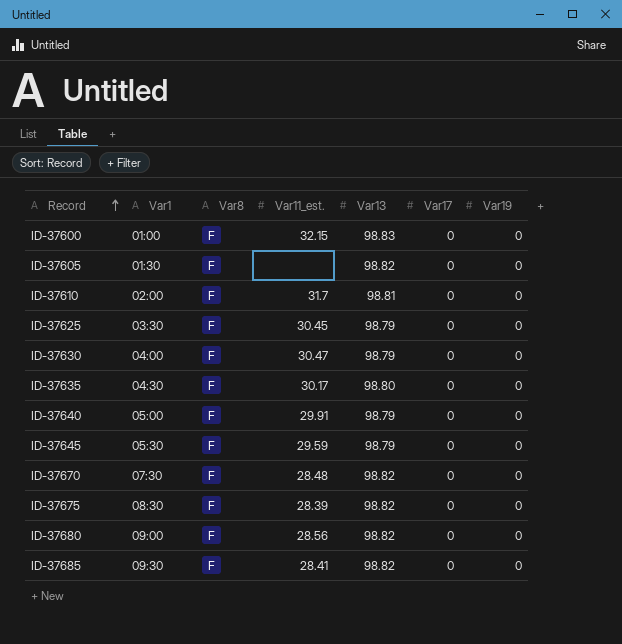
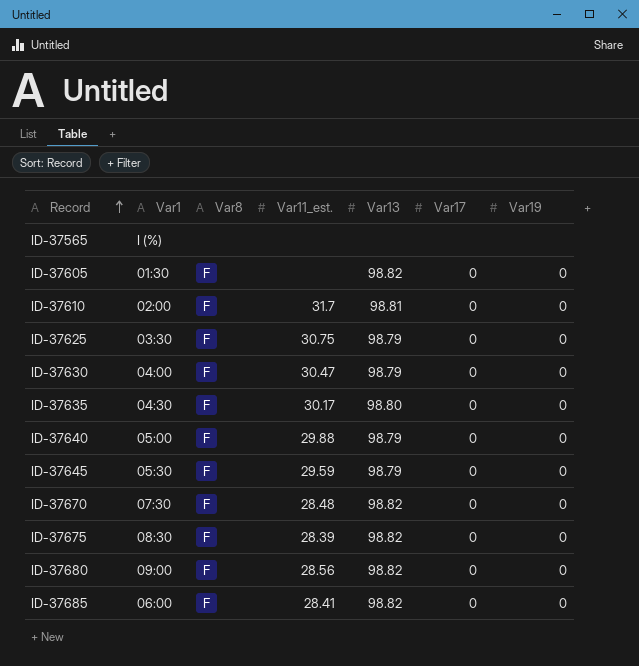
row ID-37600: 01:00 | F | 32.15 | 98.83 | 0 | 0 -> none
row ID-37565: none -> I (%) | none | none | none | none | none
ID-37625 | Var11_est.: 30.45 -> 30.75
ID-37640 | Var11_est.: 29.91 -> 29.88
ID-37685 | Var1: 09:30 -> 06:00

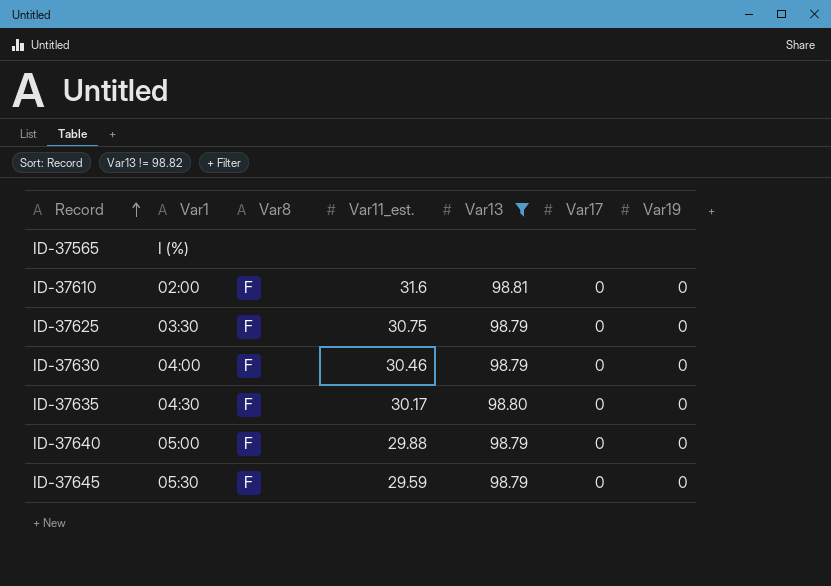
filter: none -> Var13 != 98.82
ID-37610 | Var11_est.: 31.7 -> 31.6
ID-37630 | Var11_est.: 30.47 -> 30.46

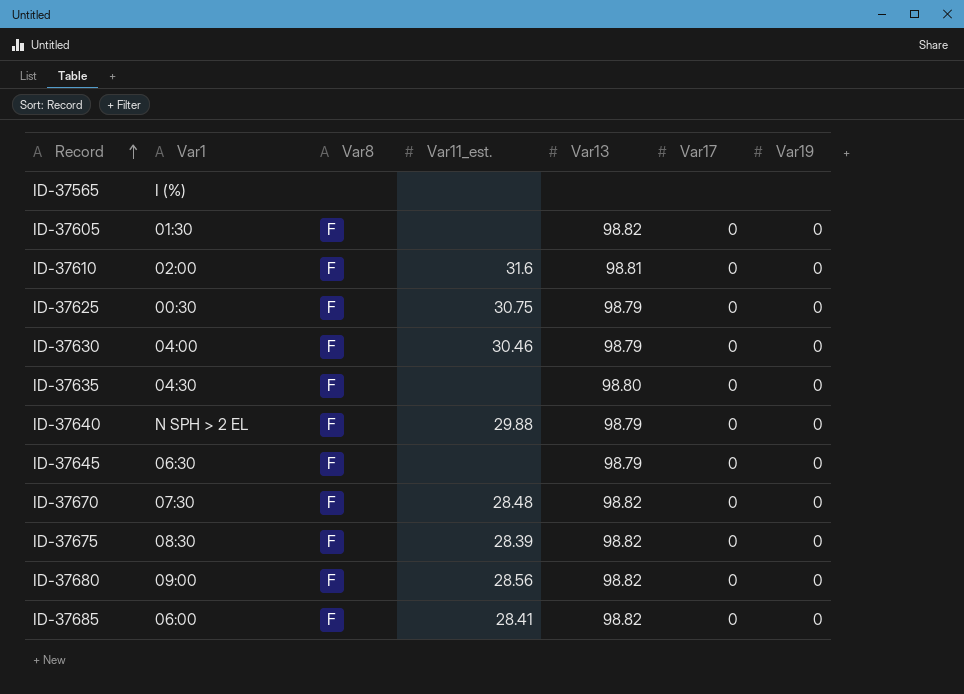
filter: Var13 != 98.82 -> none
ID-37625 | Var1: 03:30 -> 00:30
ID-37635 | Var11_est.: 30.17 -> none
ID-37640 | Var1: 05:00 -> N SPH > 2 EL
ID-37645 | Var1: 05:30 -> 06:30
ID-37645 | Var11_est.: 29.59 -> none

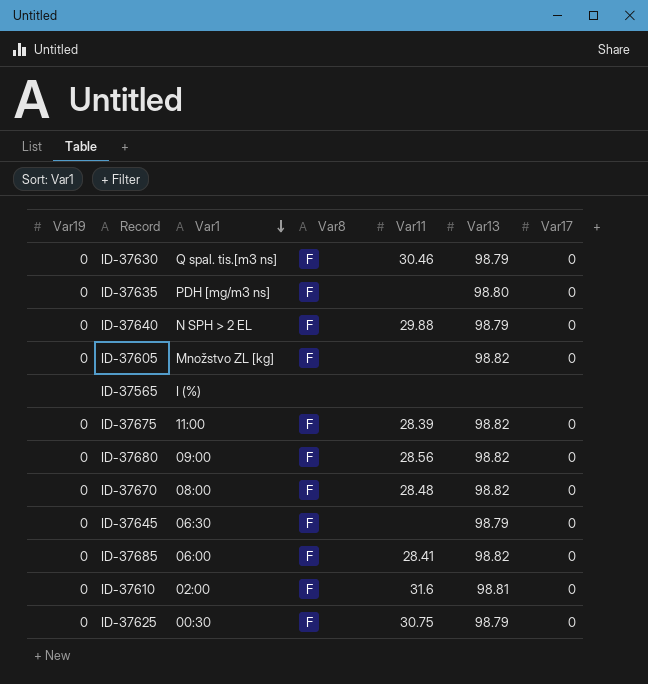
row order: Record ascending -> Var1 descending
column Var19 | position: 7 -> 1
column name: Var11_est. -> Var11
ID-37630 | Var1: 04:00 -> Q spal. tis.[m3 ns]
ID-37635 | Var1: 04:30 -> PDH [mg/m3 ns]
ID-37605 | Var1: 01:30 -> Množstvo ZL [kg]
ID-37675 | Var1: 08:30 -> 11:00
ID-37670 | Var1: 07:30 -> 08:00

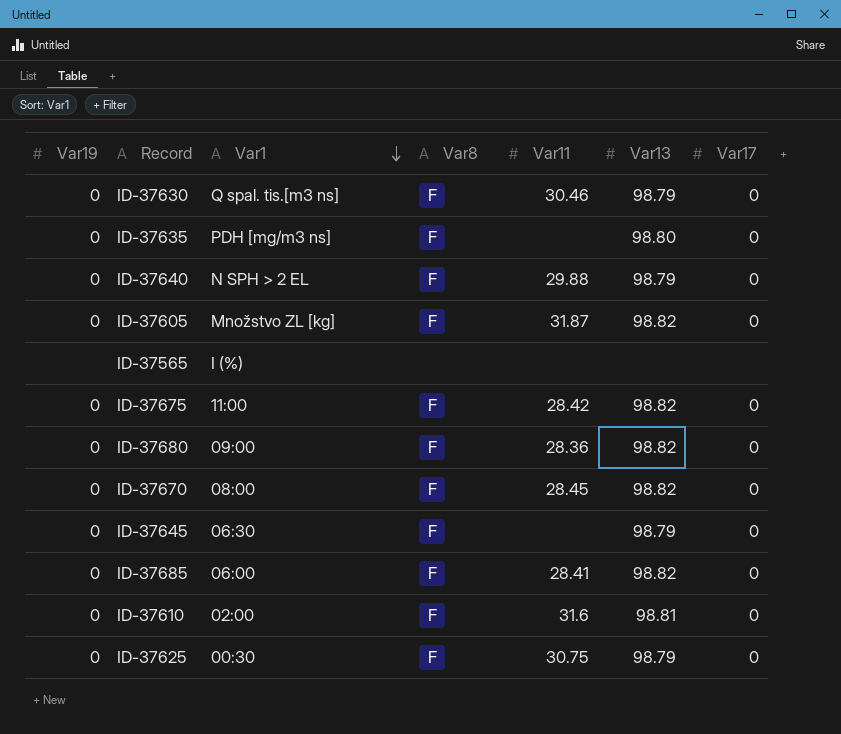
ID-37605 | Var11: none -> 31.87
ID-37675 | Var11: 28.39 -> 28.42
ID-37680 | Var11: 28.56 -> 28.36
ID-37670 | Var11: 28.48 -> 28.45

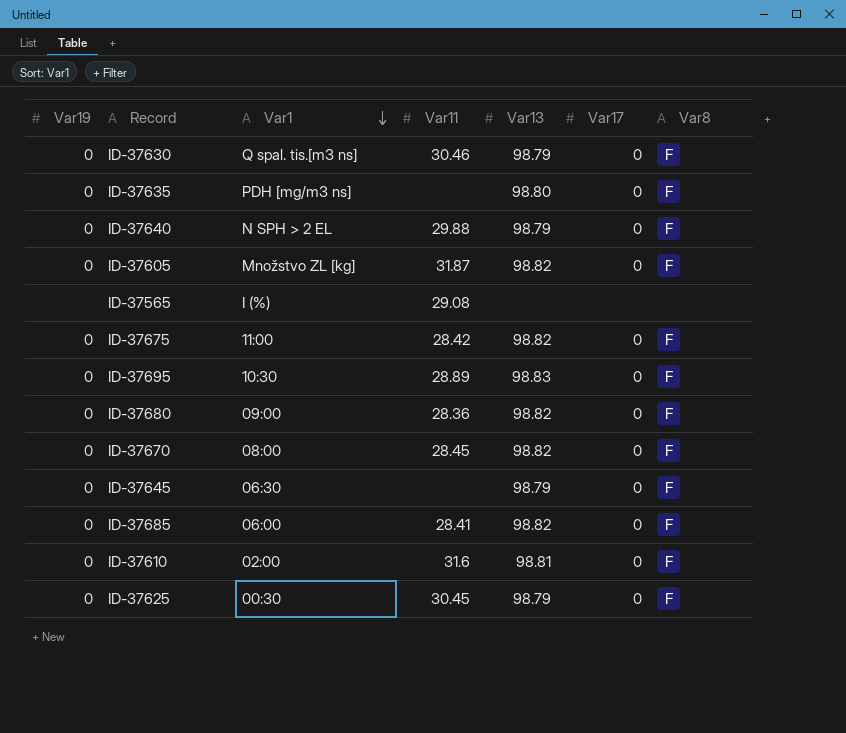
column Var8 | position: 4 -> 7
ID-37565 | Var11: none -> 29.08
row ID-37695: none -> 0 | 10:30 | 28.89 | 98.83 | 0 | F
ID-37625 | Var11: 30.75 -> 30.45

